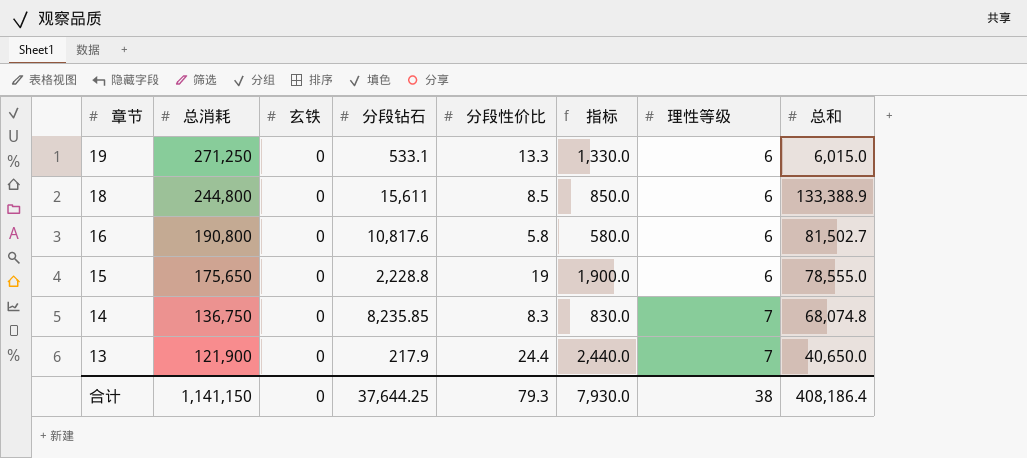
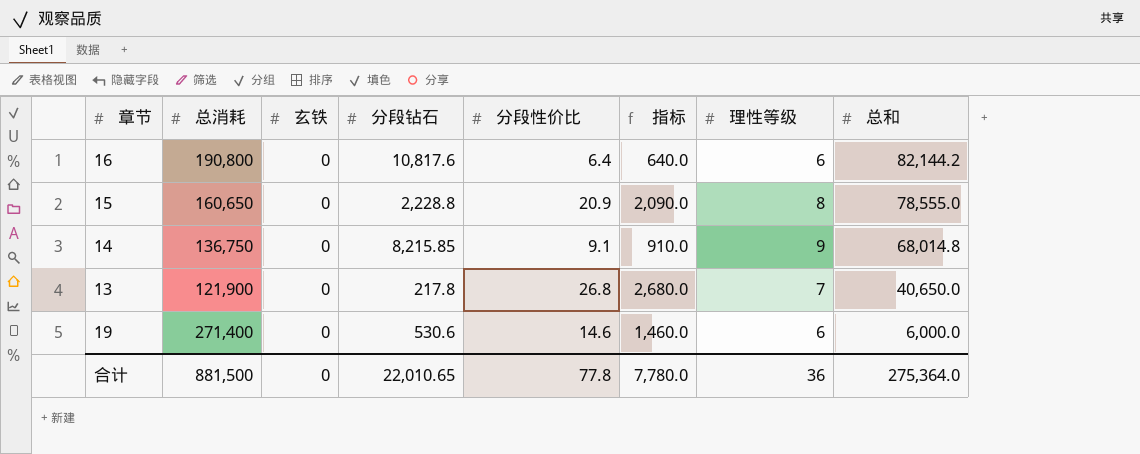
row order: 章节 descending -> 总和 descending
row 18: 244,800 | 0 | 15,611 | 8.5 | 850.0 | 6 | 133,388.9 -> none
16 | 分段性价比: 5.8 -> 6.4
16 | 指标: 580.0 -> 640.0
16 | 总和: 81,502.7 -> 82,144.2
15 | 总消耗: 175,650 -> 160,650
15 | 分段性价比: 19 -> 20.9
15 | 指标: 1,900.0 -> 2,090.0
15 | 理性等级: 6 -> 8
14 | 分段钻石: 8,235.85 -> 8,215.85
14 | 分段性价比: 8.3 -> 9.1
14 | 指标: 830.0 -> 910.0
14 | 理性等级: 7 -> 9
14 | 总和: 68,074.8 -> 68,014.8
13 | 分段钻石: 217.9 -> 217.8
13 | 分段性价比: 24.4 -> 26.8
13 | 指标: 2,440.0 -> 2,680.0
19 | 总消耗: 271,250 -> 271,400
19 | 分段钻石: 533.1 -> 530.6
19 | 分段性价比: 13.3 -> 14.6
19 | 指标: 1,330.0 -> 1,460.0
19 | 总和: 6,015.0 -> 6,000.0
合计 | 总消耗: 1,141,150 -> 881,500
合计 | 分段钻石: 37,644.25 -> 22,010.65
合计 | 分段性价比: 79.3 -> 77.8
合计 | 指标: 7,930.0 -> 7,780.0
合计 | 理性等级: 38 -> 36
合计 | 总和: 408,186.4 -> 275,364.0

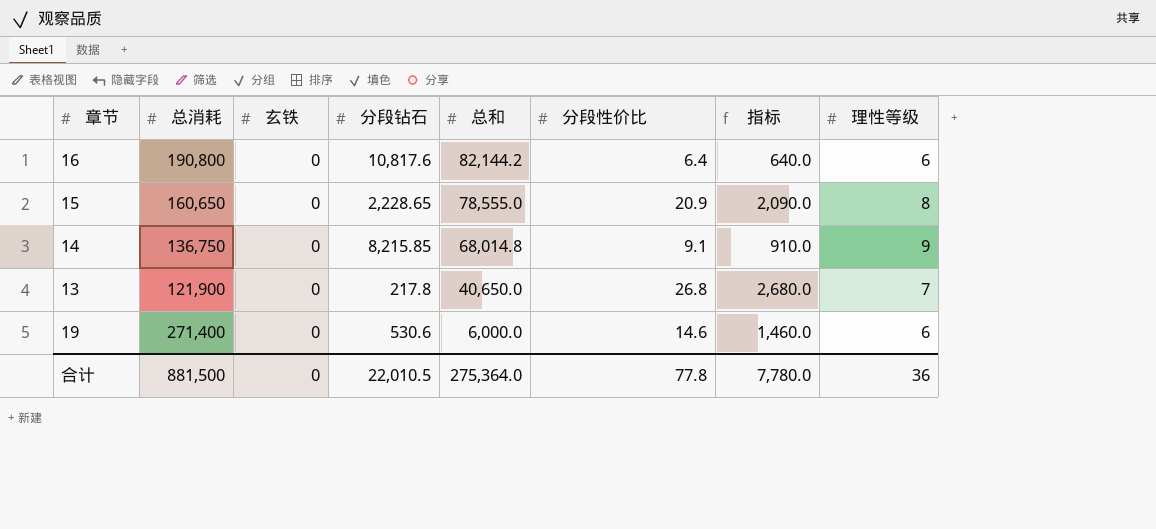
column 总和 | position: 8 -> 5
15 | 分段钻石: 2,228.8 -> 2,228.65
合计 | 分段钻石: 22,010.65 -> 22,010.5

